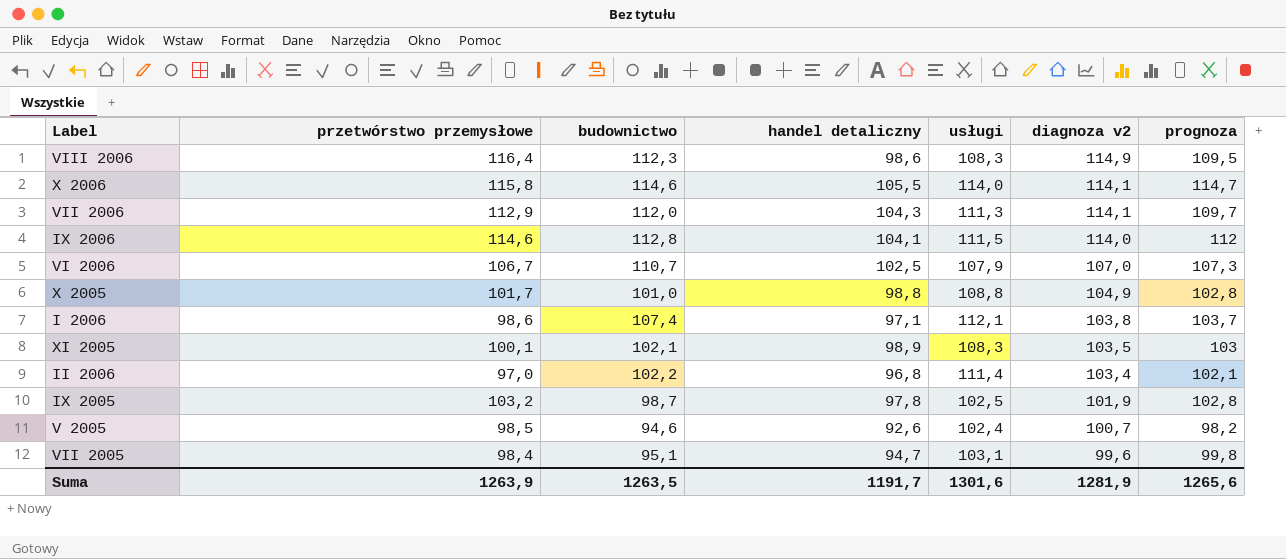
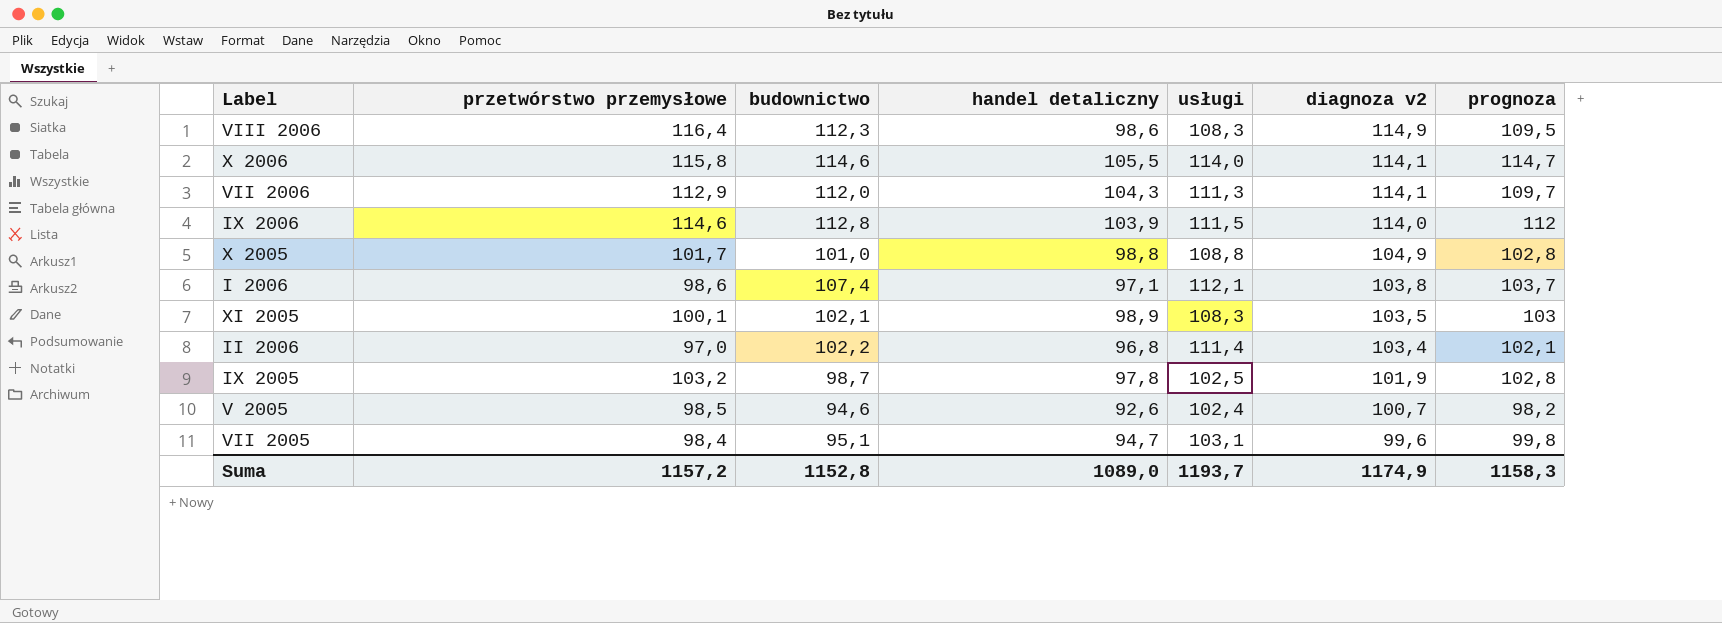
row VI 2006: 106,7 | 110,7 | 102,5 | 107,9 | 107,0 | 107,3 -> none
IX 2006 | handel detaliczny: 104,1 -> 103,9
Suma | przetwórstwo przemysłowe: 1263,9 -> 1157,2
Suma | budownictwo: 1263,5 -> 1152,8
Suma | handel detaliczny: 1191,7 -> 1089,0
Suma | usługi: 1301,6 -> 1193,7
Suma | diagnoza v2: 1281,9 -> 1174,9
Suma | prognoza: 1265,6 -> 1158,3

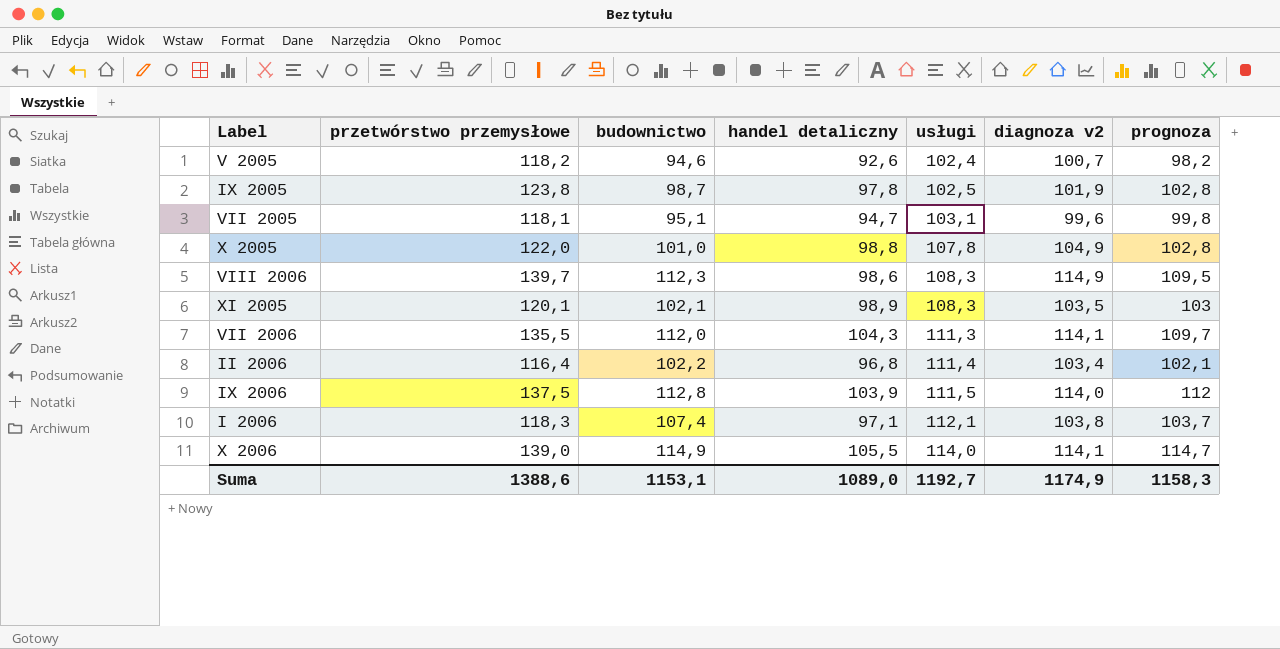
row order: diagnoza v2 descending -> usługi ascending
V 2005 | przetwórstwo przemysłowe: 98,5 -> 118,2
IX 2005 | przetwórstwo przemysłowe: 103,2 -> 123,8
VII 2005 | przetwórstwo przemysłowe: 98,4 -> 118,1
X 2005 | przetwórstwo przemysłowe: 101,7 -> 122,0
X 2005 | usługi: 108,8 -> 107,8
VIII 2006 | przetwórstwo przemysłowe: 116,4 -> 139,7
XI 2005 | przetwórstwo przemysłowe: 100,1 -> 120,1
VII 2006 | przetwórstwo przemysłowe: 112,9 -> 135,5
II 2006 | przetwórstwo przemysłowe: 97,0 -> 116,4
IX 2006 | przetwórstwo przemysłowe: 114,6 -> 137,5
I 2006 | przetwórstwo przemysłowe: 98,6 -> 118,3
X 2006 | przetwórstwo przemysłowe: 115,8 -> 139,0
X 2006 | budownictwo: 114,6 -> 114,9
Suma | przetwórstwo przemysłowe: 1157,2 -> 1388,6
Suma | budownictwo: 1152,8 -> 1153,1
Suma | usługi: 1193,7 -> 1192,7

